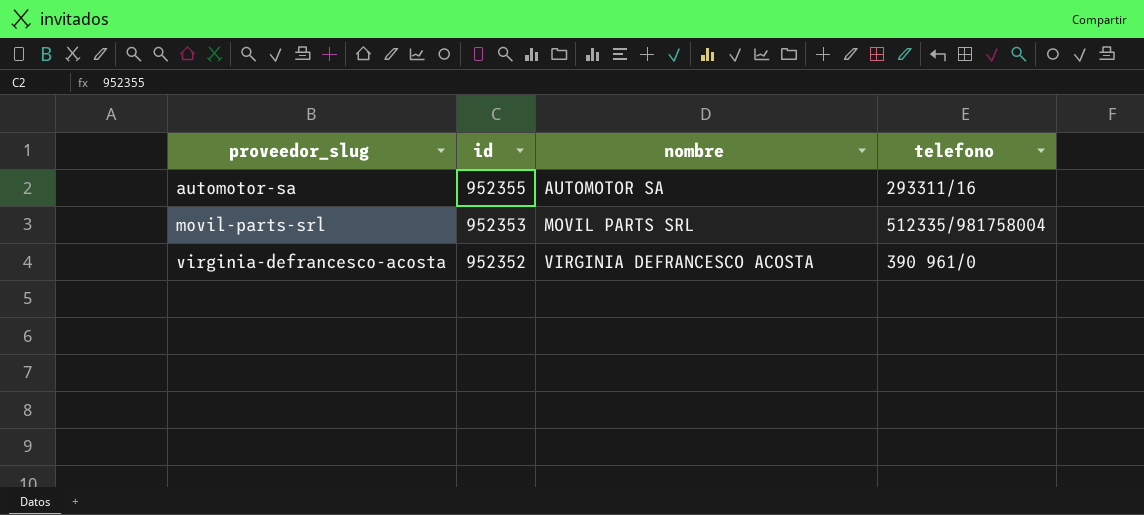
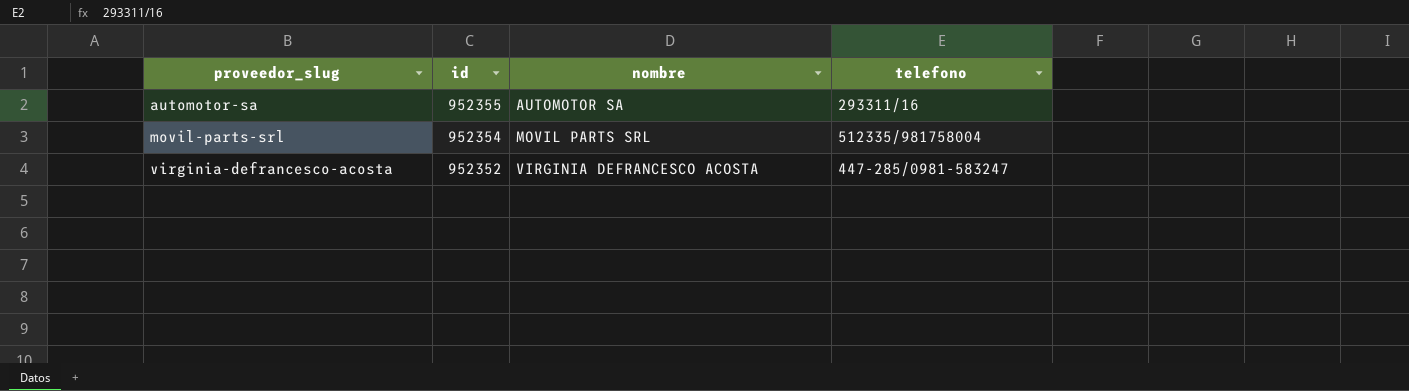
movil-parts-srl | id: 952353 -> 952354
virginia-defrancesco-acosta | telefono: 390 961/0 -> 447-285/0981-583247

